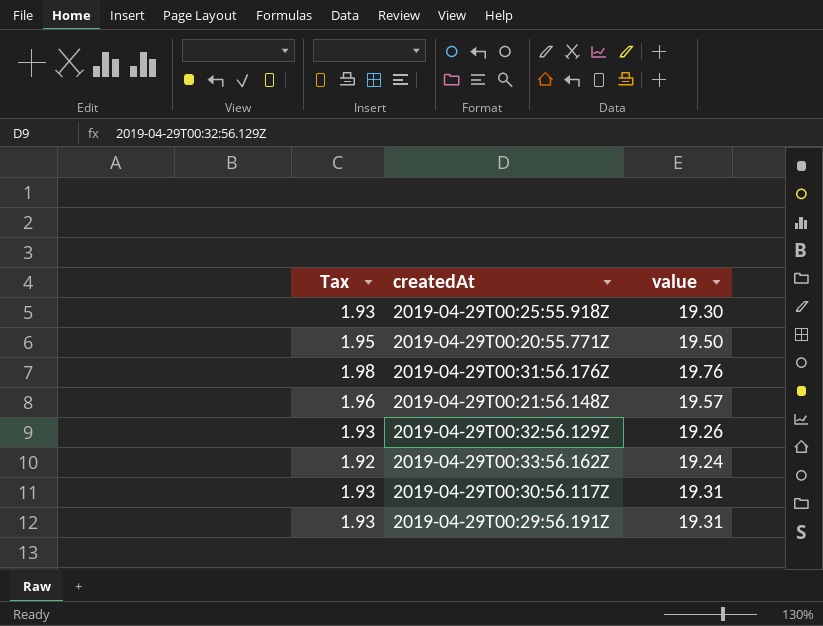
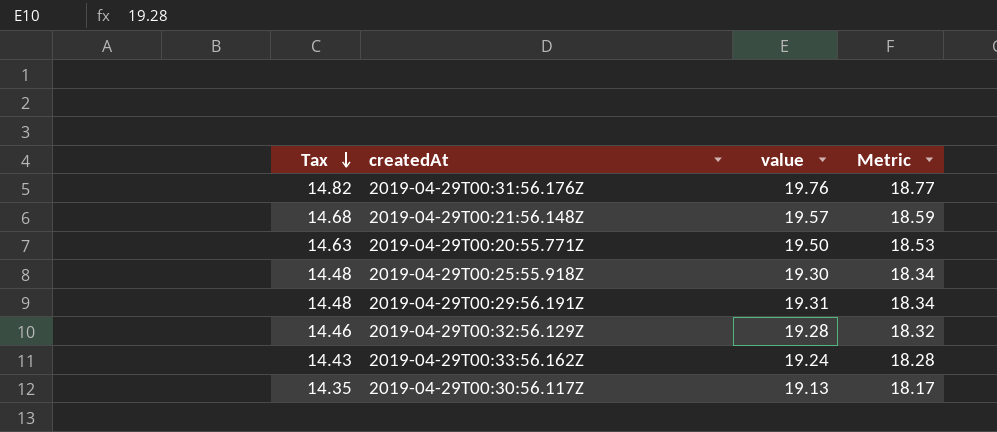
row order: none -> Tax descending
column Tax | formula: [value] * 0.1 -> [value] * 0.75
column Metric | formula: none -> [value] * 0.95
2019-04-29T00:32:56.129Z | value: 19.26 -> 19.28
2019-04-29T00:30:56.117Z | value: 19.31 -> 19.13

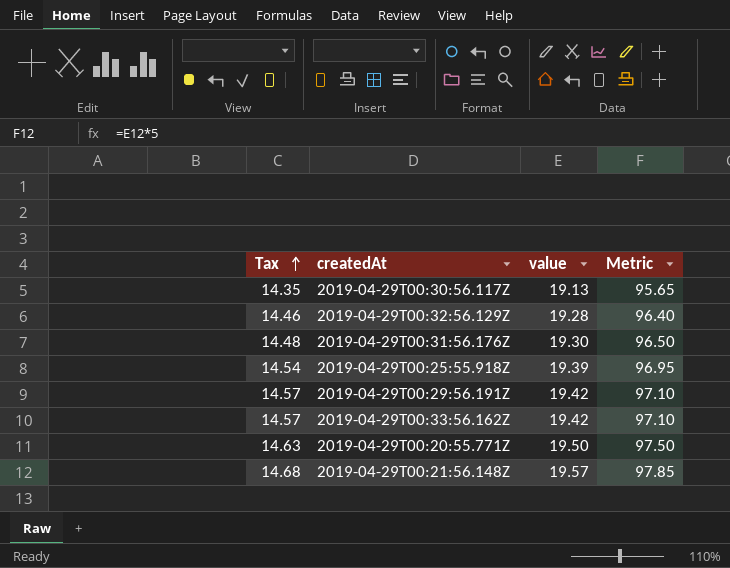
row order: Tax descending -> Tax ascending
column Metric | formula: [value] * 0.95 -> [value] * 5
2019-04-29T00:31:56.176Z | Tax: 14.82 -> 14.48
2019-04-29T00:31:56.176Z | value: 19.76 -> 19.30
2019-04-29T00:25:55.918Z | Tax: 14.48 -> 14.54
2019-04-29T00:25:55.918Z | value: 19.30 -> 19.39
2019-04-29T00:29:56.191Z | Tax: 14.48 -> 14.57
2019-04-29T00:29:56.191Z | value: 19.31 -> 19.42
2019-04-29T00:33:56.162Z | Tax: 14.43 -> 14.57
2019-04-29T00:33:56.162Z | value: 19.24 -> 19.42

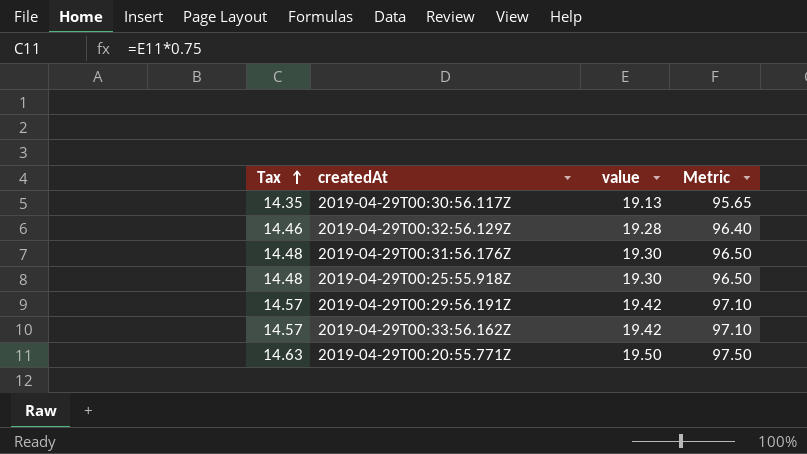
row 2019-04-29T00:21:56.148Z: 14.68 | 19.57 | 97.85 -> none
2019-04-29T00:25:55.918Z | Tax: 14.54 -> 14.48
2019-04-29T00:25:55.918Z | value: 19.39 -> 19.30
2019-04-29T00:25:55.918Z | Metric: 96.95 -> 96.50

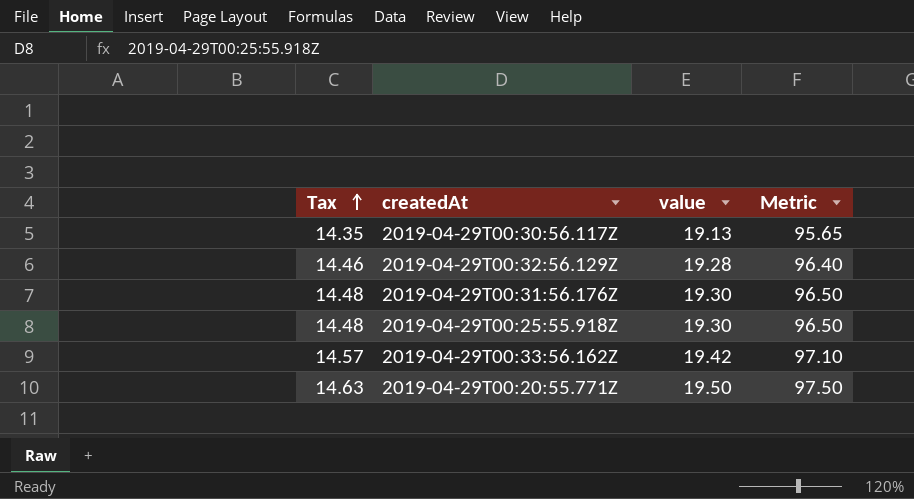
row 2019-04-29T00:29:56.191Z: 14.57 | 19.42 | 97.10 -> none

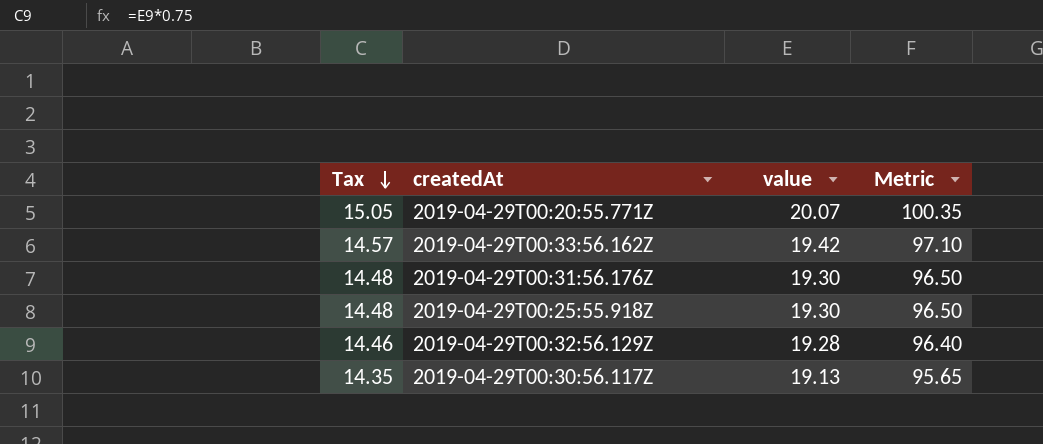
row order: Tax ascending -> Tax descending
2019-04-29T00:20:55.771Z | Tax: 14.63 -> 15.05
2019-04-29T00:20:55.771Z | value: 19.50 -> 20.07
2019-04-29T00:20:55.771Z | Metric: 97.50 -> 100.35

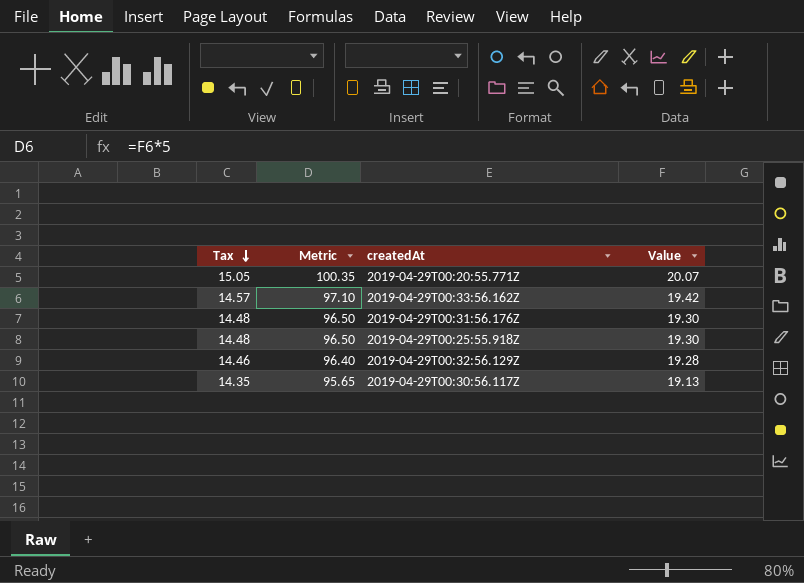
column Metric | position: 4 -> 2
column name: value -> Value

